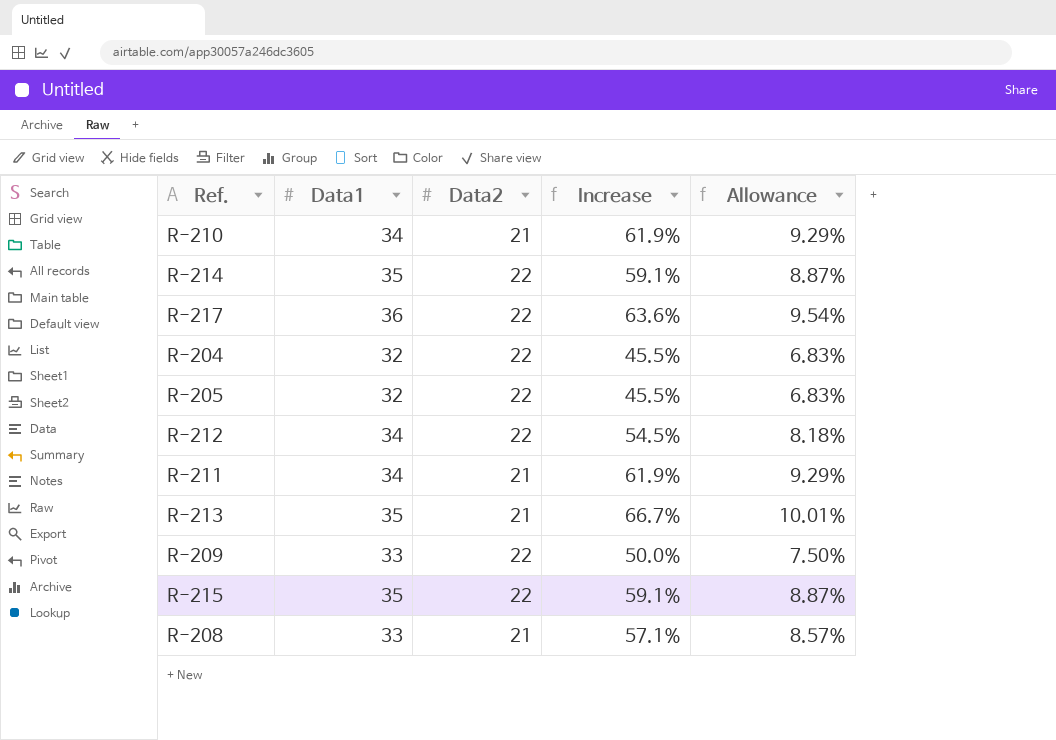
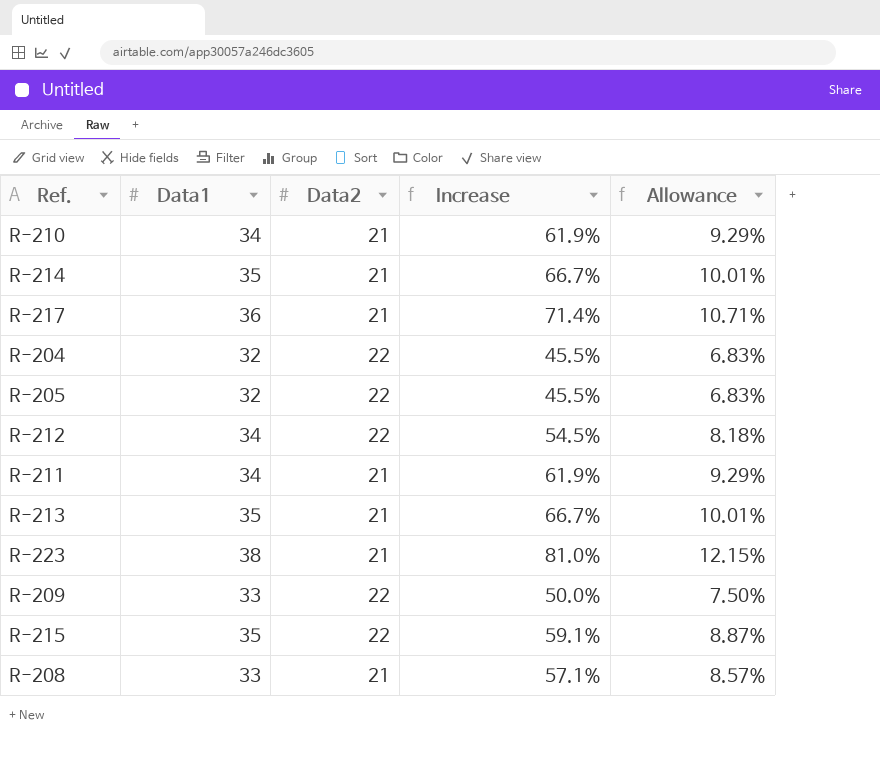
R-214 | Data2: 22 -> 21
R-214 | Increase: 59.1% -> 66.7%
R-214 | Allowance: 8.87% -> 10.01%
R-217 | Data2: 22 -> 21
R-217 | Increase: 63.6% -> 71.4%
R-217 | Allowance: 9.54% -> 10.71%
row R-223: none -> 38 | 21 | 81.0% | 12.15%

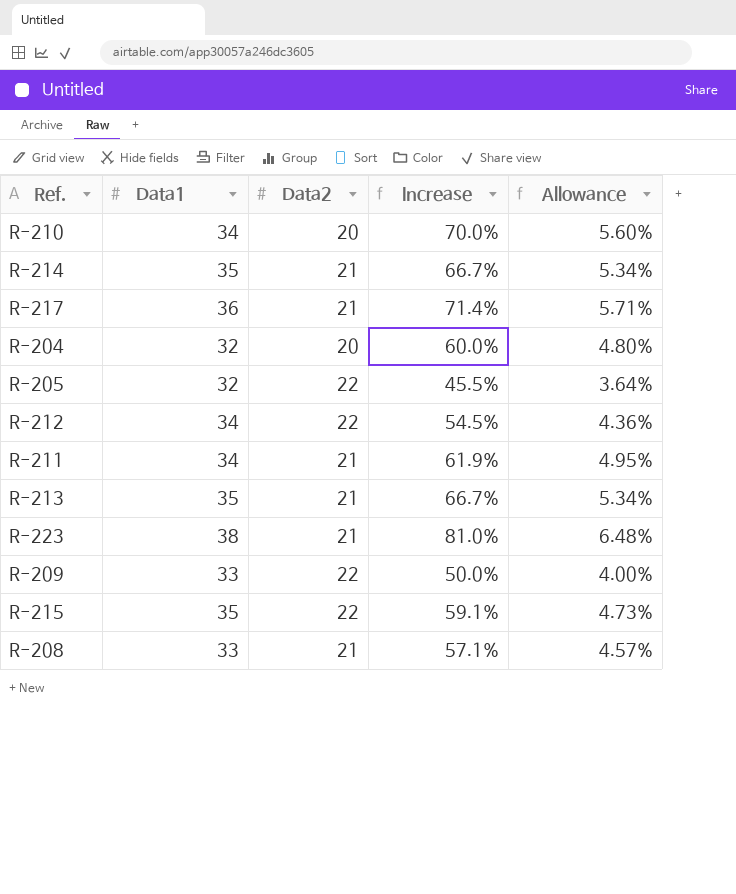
column Allowance | formula: [Increase] * 0.15 -> [Increase] * 0.08
R-210 | Data2: 21 -> 20
R-210 | Increase: 61.9% -> 70.0%
R-204 | Data2: 22 -> 20
R-204 | Increase: 45.5% -> 60.0%

